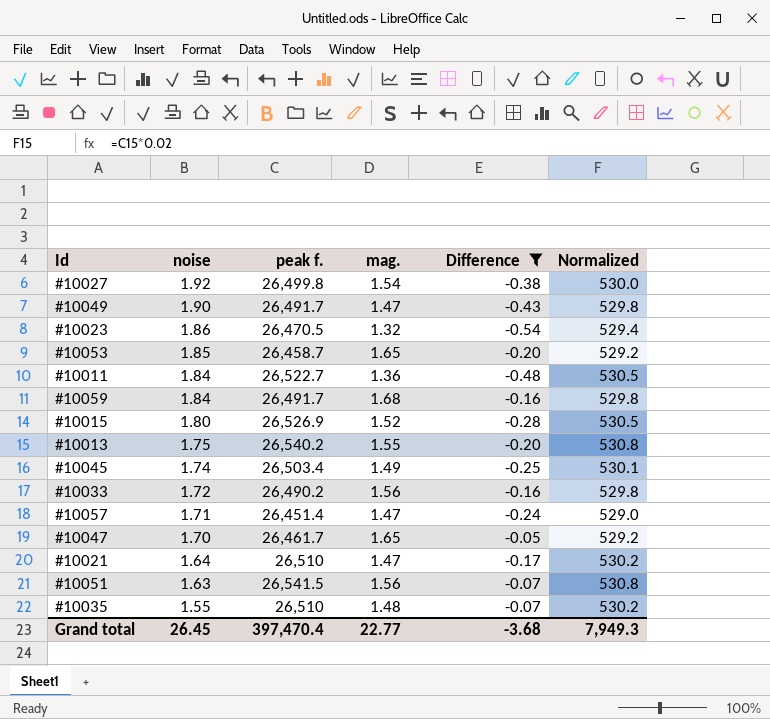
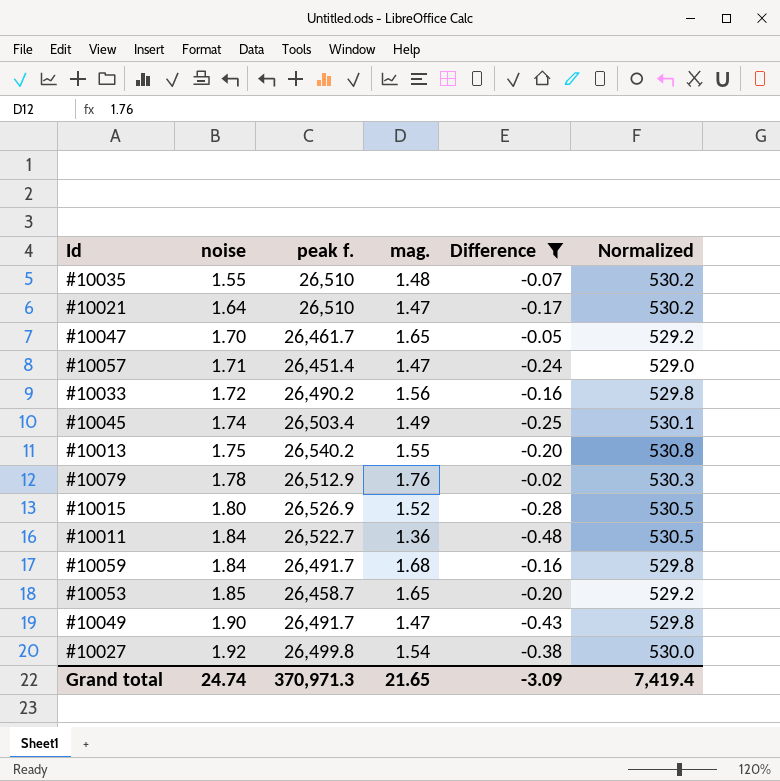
row order: noise descending -> noise ascending
row #10023: 1.86 | 26,470.5 | 1.32 | -0.54 | 529.4 -> none
row #10051: 1.63 | 26,541.5 | 1.56 | -0.07 | 530.8 -> none
row #10079: none -> 1.78 | 26,512.9 | 1.76 | -0.02 | 530.3
Grand total | noise: 26.45 -> 24.74
Grand total | peak f.: 397,470.4 -> 370,971.3
Grand total | mag.: 22.77 -> 21.65
Grand total | Difference: -3.68 -> -3.09
Grand total | Normalized: 7,949.3 -> 7,419.4

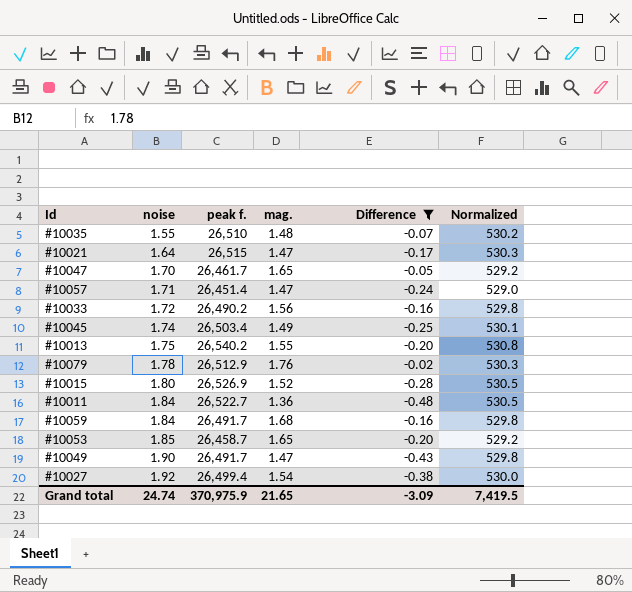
#10021 | peak f.: 26,510 -> 26,515
#10021 | Normalized: 530.2 -> 530.3
#10027 | peak f.: 26,499.8 -> 26,499.4
Grand total | peak f.: 370,971.3 -> 370,975.9
Grand total | Normalized: 7,419.4 -> 7,419.5

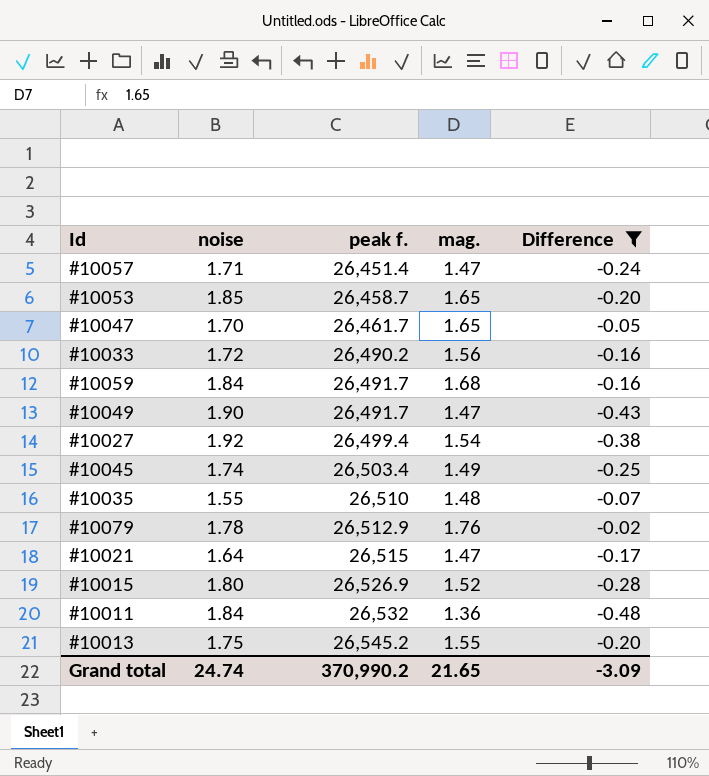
row order: noise ascending -> peak f. ascending
column Normalized | formula: [peak f.] * 0.02 -> none
#10011 | peak f.: 26,522.7 -> 26,532
#10013 | peak f.: 26,540.2 -> 26,545.2
Grand total | peak f.: 370,975.9 -> 370,990.2

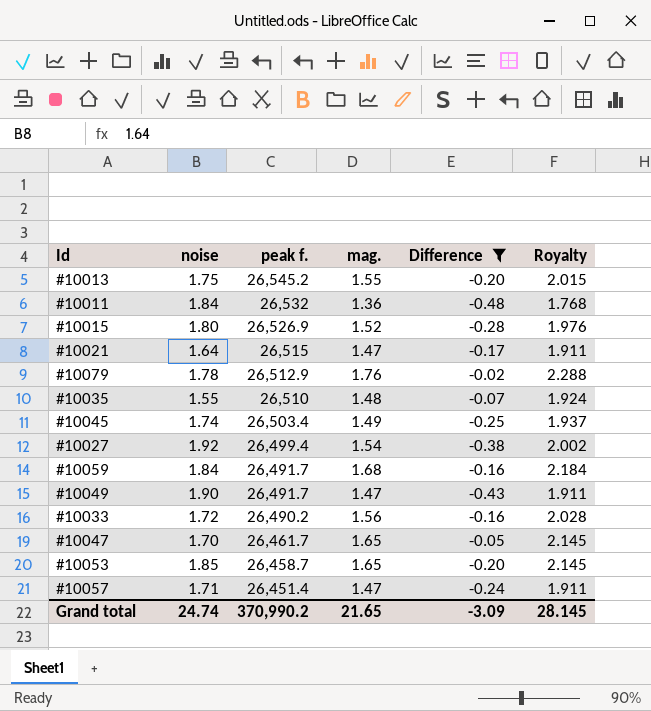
row order: peak f. ascending -> peak f. descending
column Royalty | formula: none -> [mag.] * 1.3

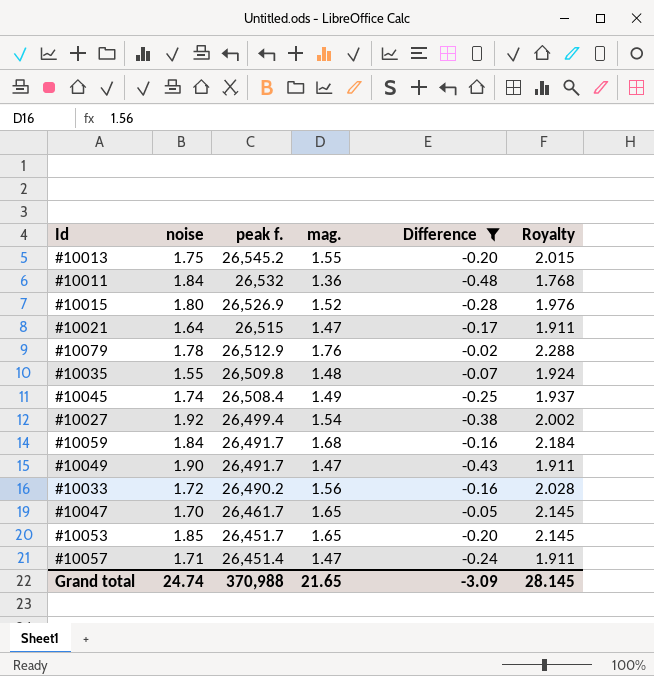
#10035 | peak f.: 26,510 -> 26,509.8
#10045 | peak f.: 26,503.4 -> 26,508.4
#10053 | peak f.: 26,458.7 -> 26,451.7
Grand total | peak f.: 370,990.2 -> 370,988

